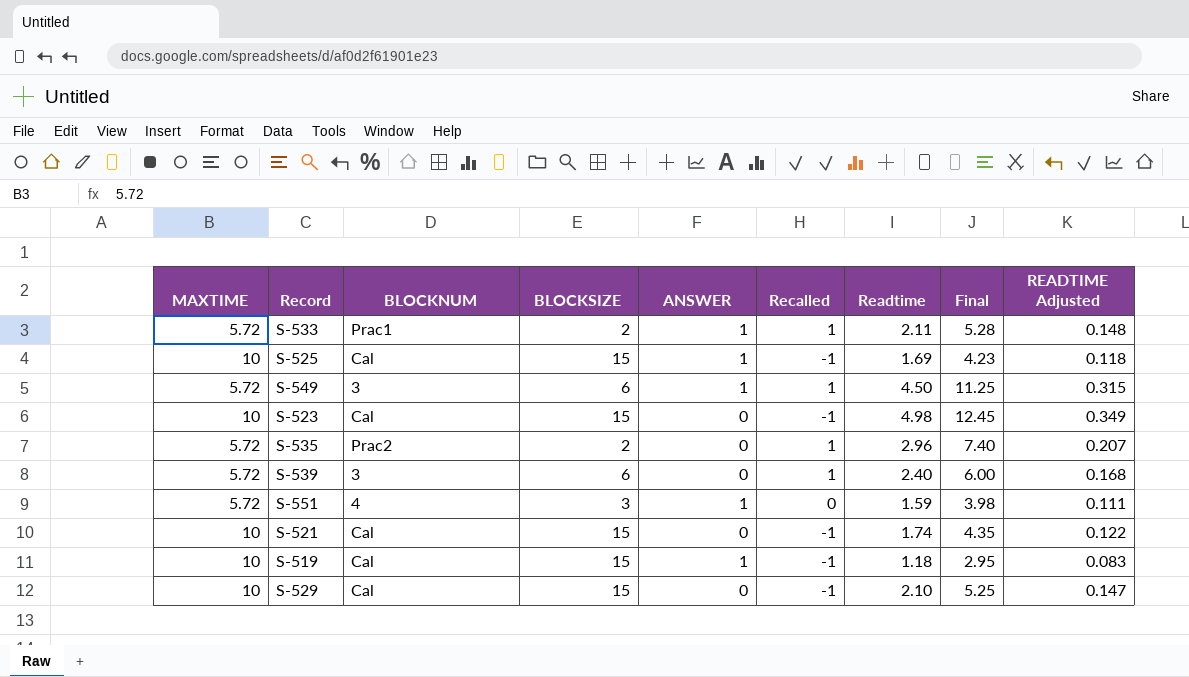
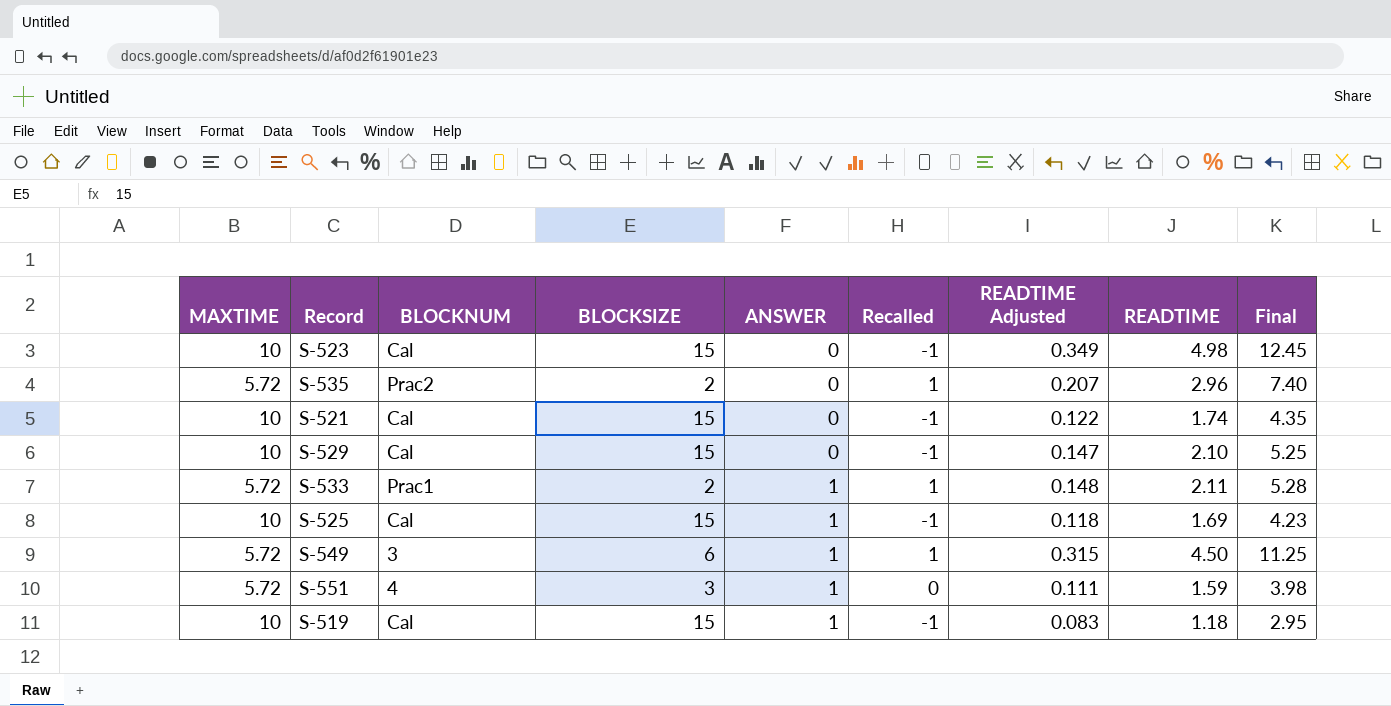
row order: none -> ANSWER ascending
column READTIME Adjusted | position: 9 -> 7
column name: Readtime -> READTIME
row S-539: 5.72 | 3 | 6 | 0 | 1 | 2.40 | 6.00 | 0.168 -> none

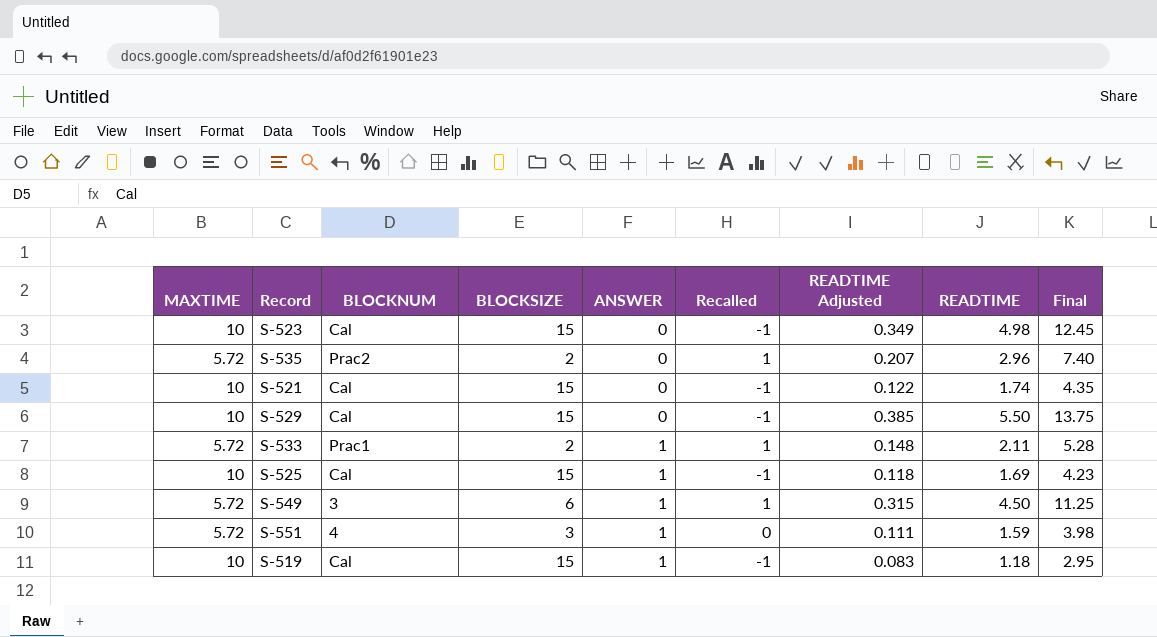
S-529 | READTIME Adjusted: 0.147 -> 0.385
S-529 | READTIME: 2.10 -> 5.50
S-529 | Final: 5.25 -> 13.75

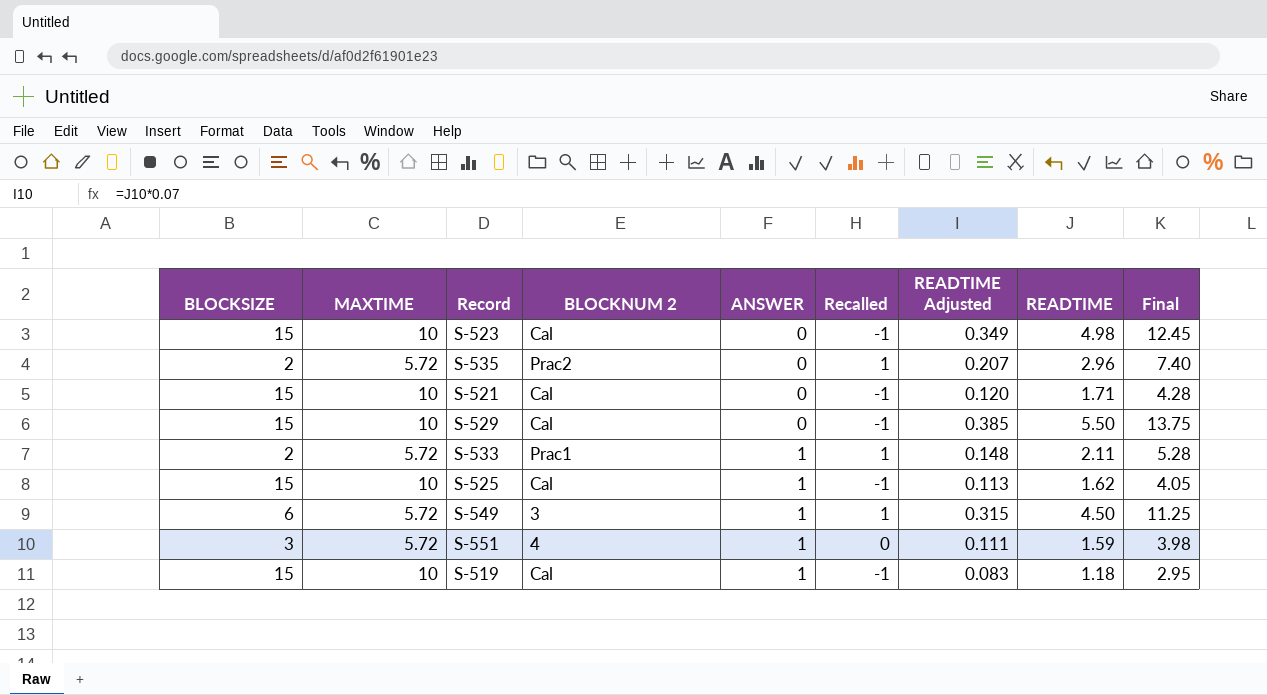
column BLOCKSIZE | position: 4 -> 1
column name: BLOCKNUM -> BLOCKNUM 2
S-521 | READTIME Adjusted: 0.122 -> 0.120
S-521 | READTIME: 1.74 -> 1.71
S-521 | Final: 4.35 -> 4.28
S-525 | READTIME Adjusted: 0.118 -> 0.113
S-525 | READTIME: 1.69 -> 1.62
S-525 | Final: 4.23 -> 4.05

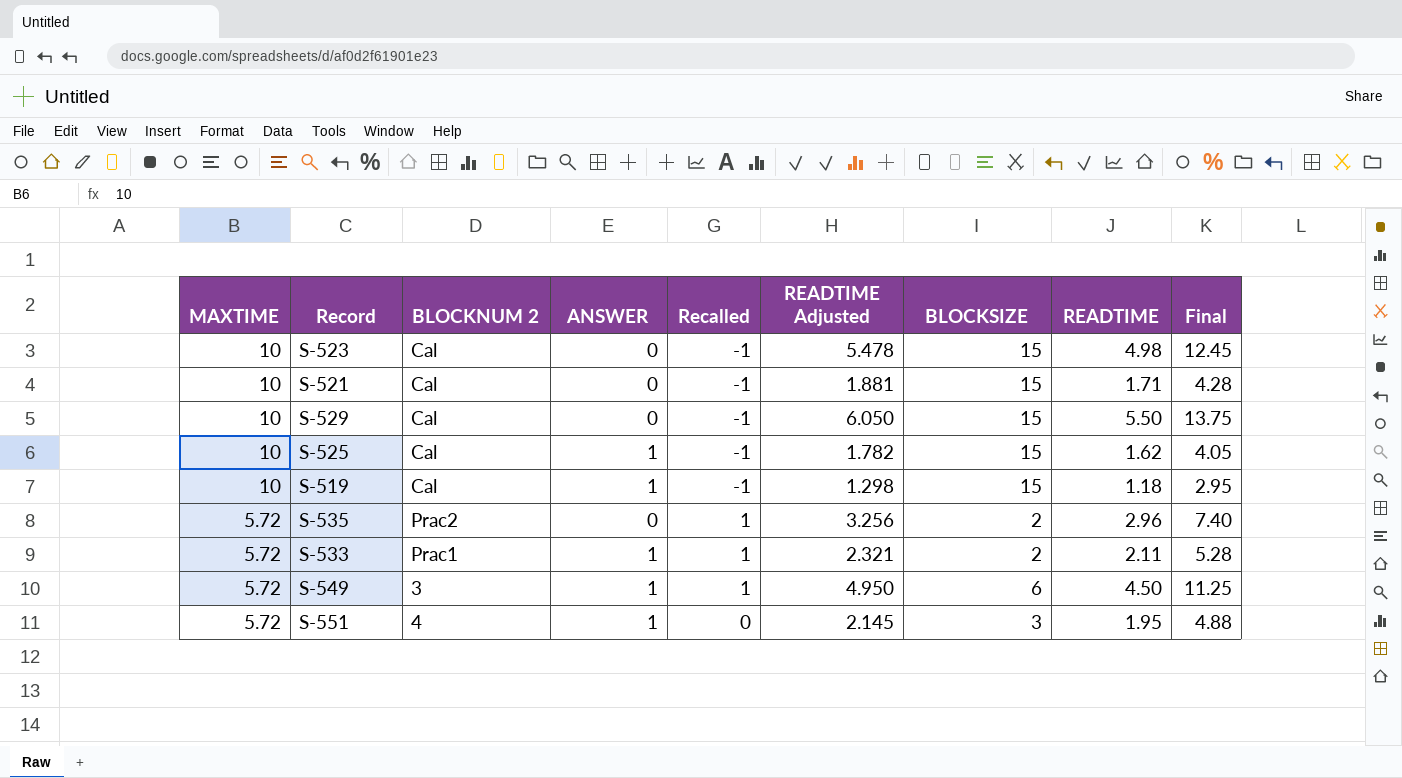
row order: ANSWER ascending -> MAXTIME descending
column READTIME Adjusted | formula: [READTIME] * 0.07 -> [READTIME] * 1.1
column BLOCKSIZE | position: 1 -> 7
S-551 | READTIME: 1.59 -> 1.95
S-551 | Final: 3.98 -> 4.88

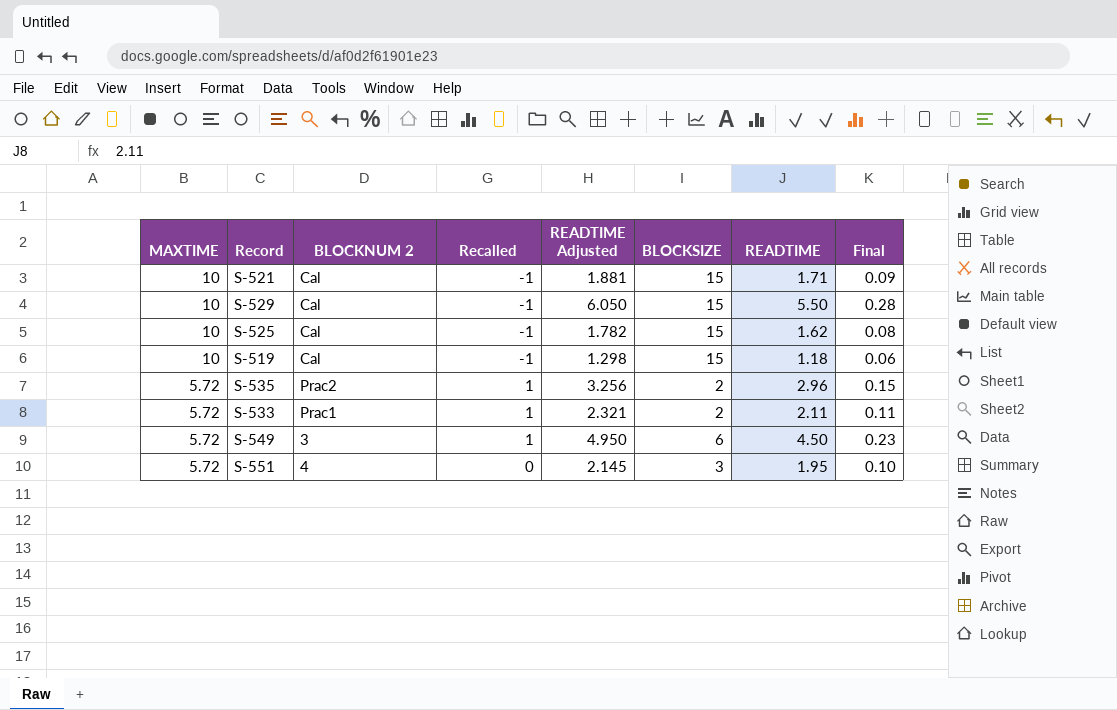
column ANSWER | position: 4 -> none
column Final | formula: [READTIME] * 2.5 -> [READTIME] * 0.05
row S-523: 10 | Cal | 0 | -1 | 5.478 | 15 | 4.98 | 12.45 -> none

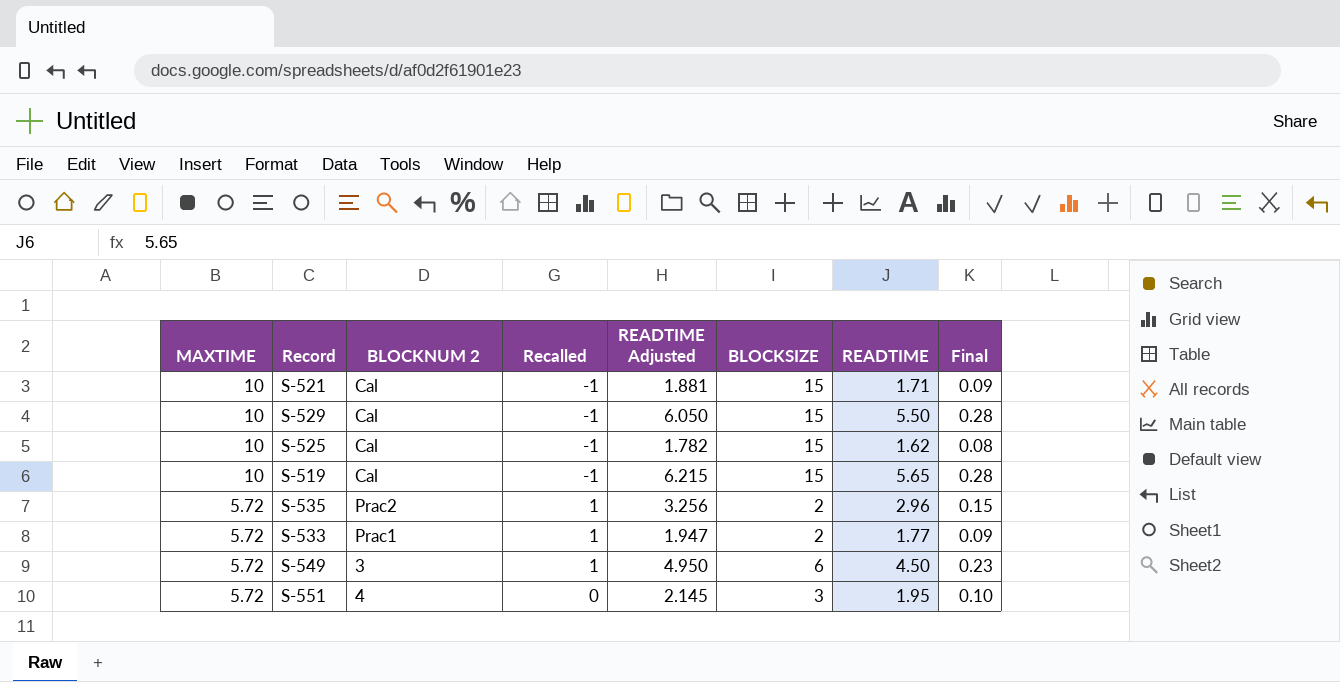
S-519 | READTIME Adjusted: 1.298 -> 6.215
S-519 | READTIME: 1.18 -> 5.65
S-519 | Final: 0.06 -> 0.28
S-533 | READTIME Adjusted: 2.321 -> 1.947
S-533 | READTIME: 2.11 -> 1.77
S-533 | Final: 0.11 -> 0.09

